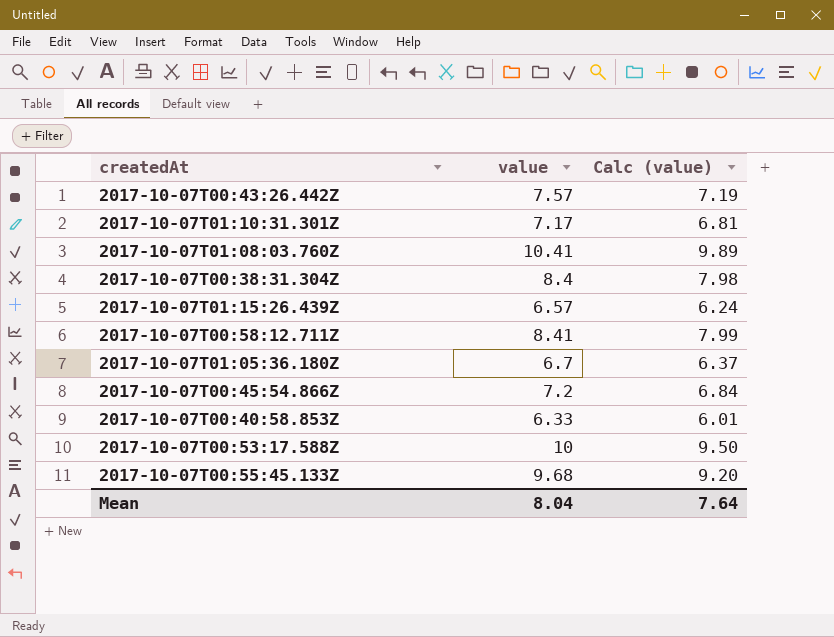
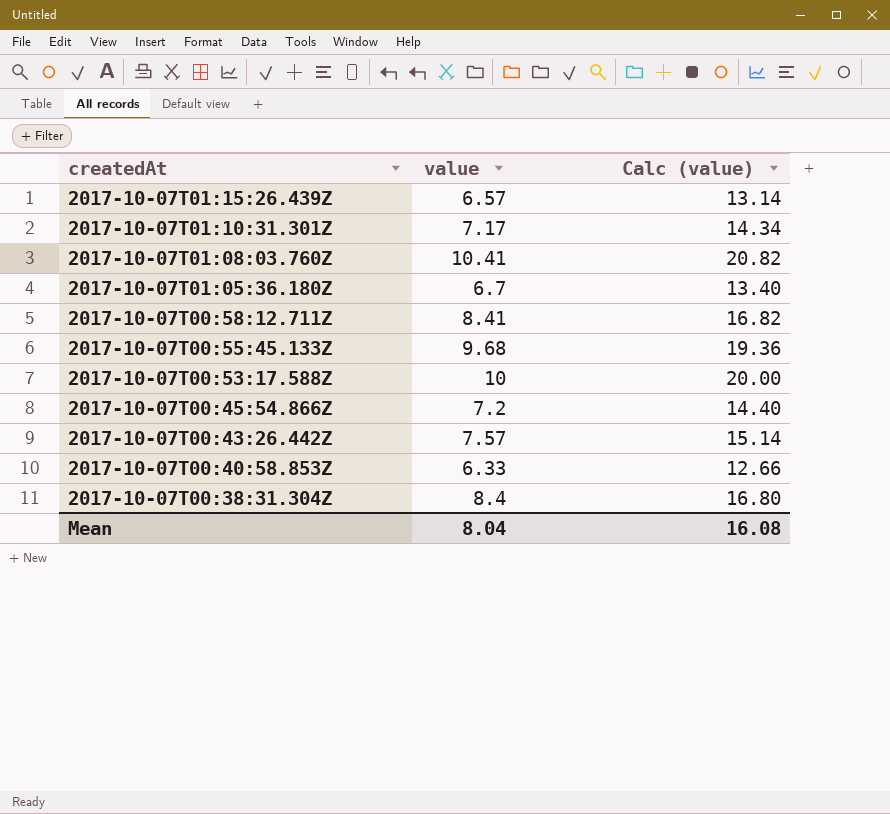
row order: none -> createdAt descending
column Calc (value) | formula: [value] * 0.95 -> [value] * 2
Mean | Calc (value): 7.64 -> 16.08

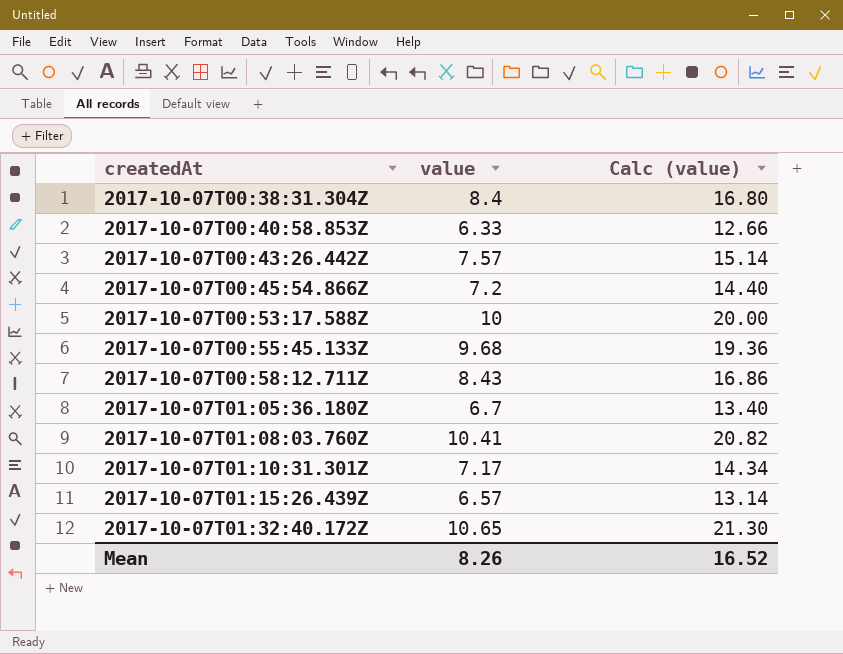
row order: createdAt descending -> createdAt ascending
2017-10-07T00:58:12.711Z | value: 8.41 -> 8.43
2017-10-07T00:58:12.711Z | Calc (value): 16.82 -> 16.86
row 2017-10-07T01:32:40.172Z: none -> 10.65 | 21.30
Mean | value: 8.04 -> 8.26
Mean | Calc (value): 16.08 -> 16.52

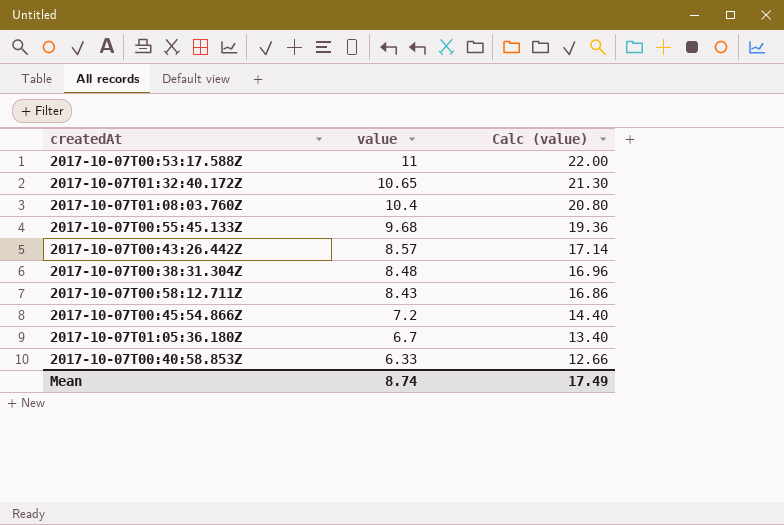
row order: createdAt ascending -> value descending
row 2017-10-07T01:10:31.301Z: 7.17 | 14.34 -> none
row 2017-10-07T01:15:26.439Z: 6.57 | 13.14 -> none
2017-10-07T00:53:17.588Z | value: 10 -> 11
2017-10-07T00:53:17.588Z | Calc (value): 20.00 -> 22.00
2017-10-07T01:08:03.760Z | value: 10.41 -> 10.4
2017-10-07T01:08:03.760Z | Calc (value): 20.82 -> 20.80
2017-10-07T00:43:26.442Z | value: 7.57 -> 8.57
2017-10-07T00:43:26.442Z | Calc (value): 15.14 -> 17.14
2017-10-07T00:38:31.304Z | value: 8.4 -> 8.48
2017-10-07T00:38:31.304Z | Calc (value): 16.80 -> 16.96
Mean | value: 8.26 -> 8.74
Mean | Calc (value): 16.52 -> 17.49

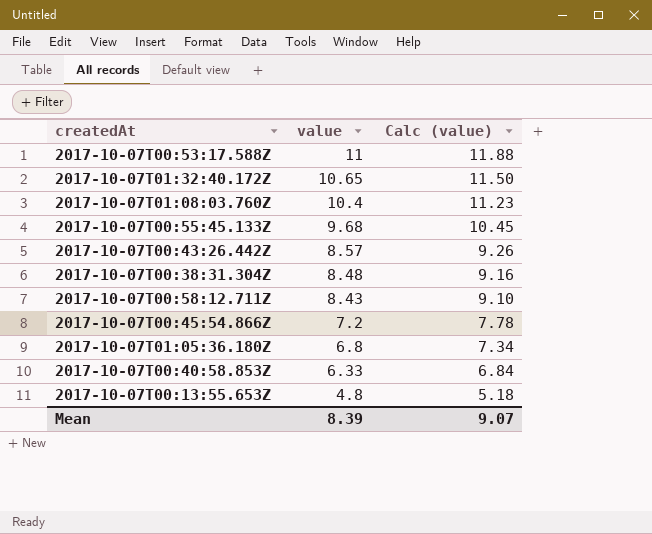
column Calc (value) | formula: [value] * 2 -> [value] * 1.08
2017-10-07T01:05:36.180Z | value: 6.7 -> 6.8
row 2017-10-07T00:13:55.653Z: none -> 4.8 | 5.18
Mean | value: 8.74 -> 8.39
Mean | Calc (value): 17.49 -> 9.07

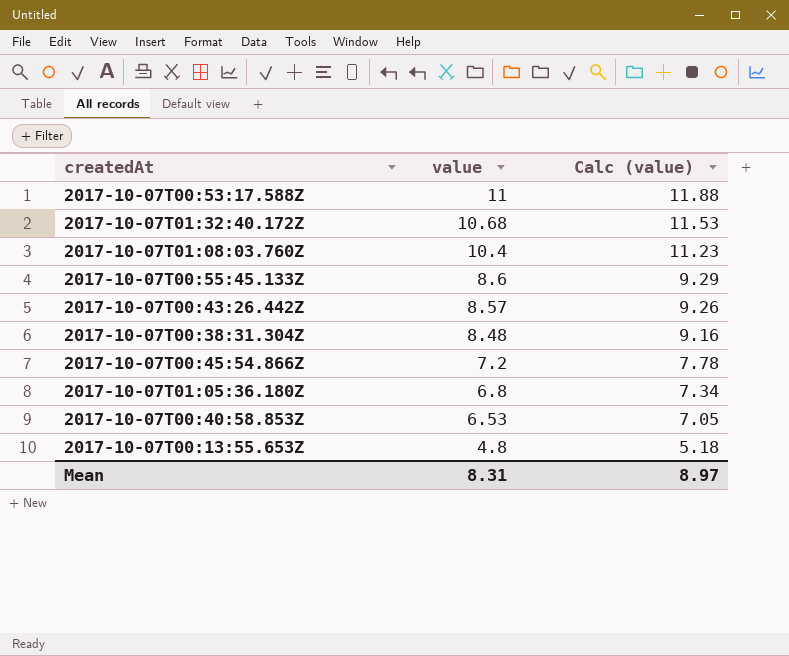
row 2017-10-07T00:58:12.711Z: 8.43 | 9.10 -> none
2017-10-07T01:32:40.172Z | value: 10.65 -> 10.68
2017-10-07T01:32:40.172Z | Calc (value): 11.50 -> 11.53
2017-10-07T00:55:45.133Z | value: 9.68 -> 8.6
2017-10-07T00:55:45.133Z | Calc (value): 10.45 -> 9.29
2017-10-07T00:40:58.853Z | value: 6.33 -> 6.53
2017-10-07T00:40:58.853Z | Calc (value): 6.84 -> 7.05
Mean | value: 8.39 -> 8.31
Mean | Calc (value): 9.07 -> 8.97

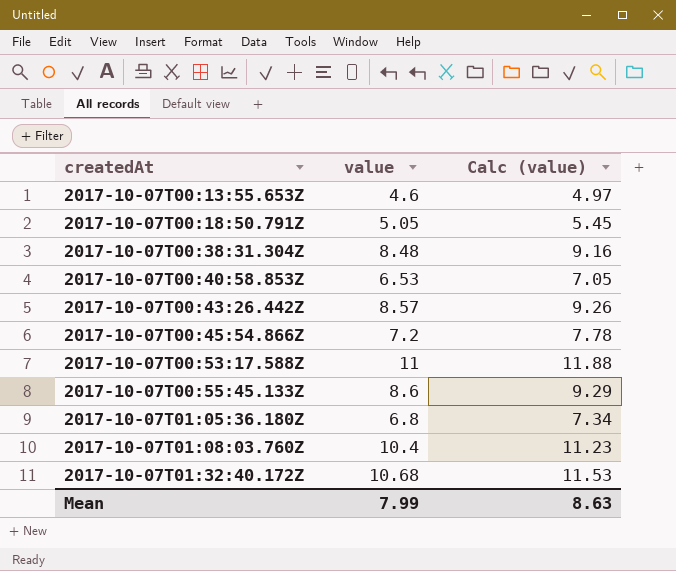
row order: value descending -> createdAt ascending
2017-10-07T00:13:55.653Z | value: 4.8 -> 4.6
2017-10-07T00:13:55.653Z | Calc (value): 5.18 -> 4.97
row 2017-10-07T00:18:50.791Z: none -> 5.05 | 5.45
Mean | value: 8.31 -> 7.99
Mean | Calc (value): 8.97 -> 8.63

